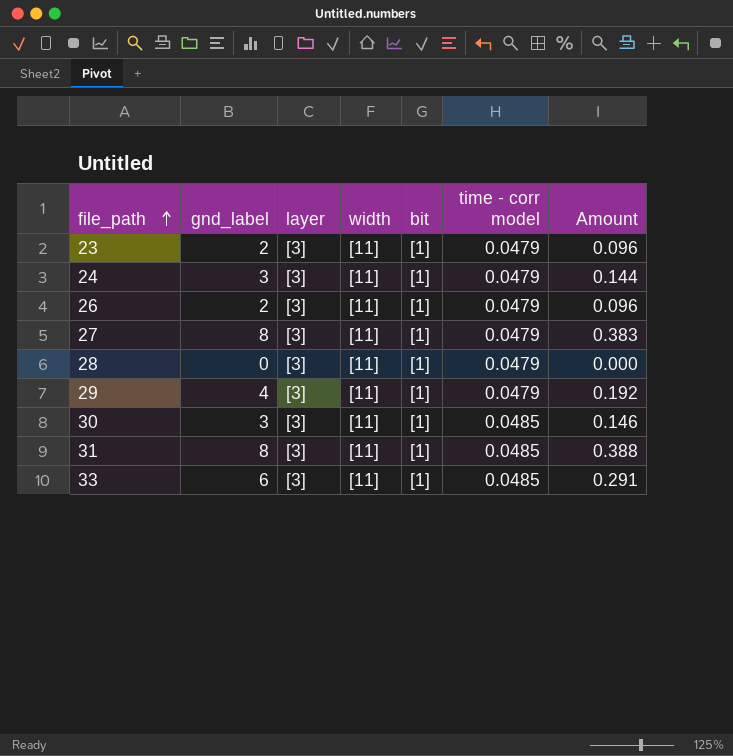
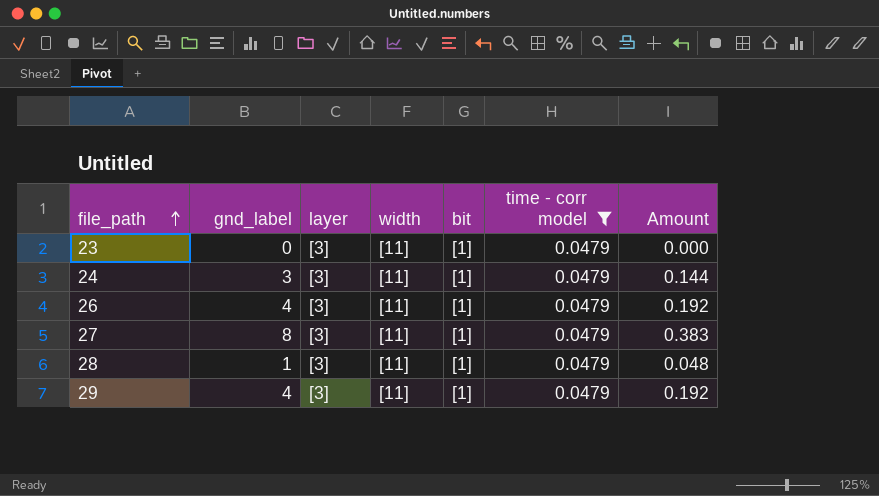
filter: none -> time - corr model = 0.0479
23 | gnd_label: 2 -> 0
23 | Amount: 0.096 -> 0.000
26 | gnd_label: 2 -> 4
26 | Amount: 0.096 -> 0.192
28 | gnd_label: 0 -> 1
28 | Amount: 0.000 -> 0.048

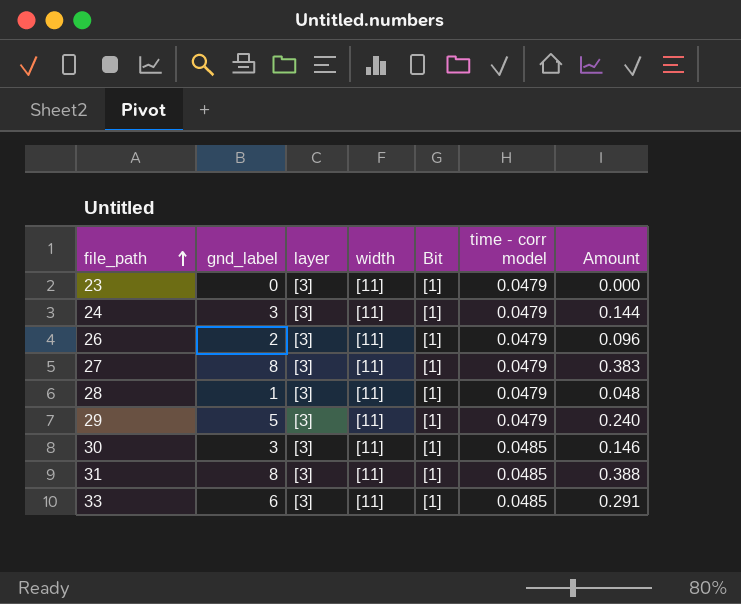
filter: time - corr model = 0.0479 -> none
column name: bit -> Bit
26 | gnd_label: 4 -> 2
26 | Amount: 0.192 -> 0.096
29 | gnd_label: 4 -> 5
29 | Amount: 0.192 -> 0.240

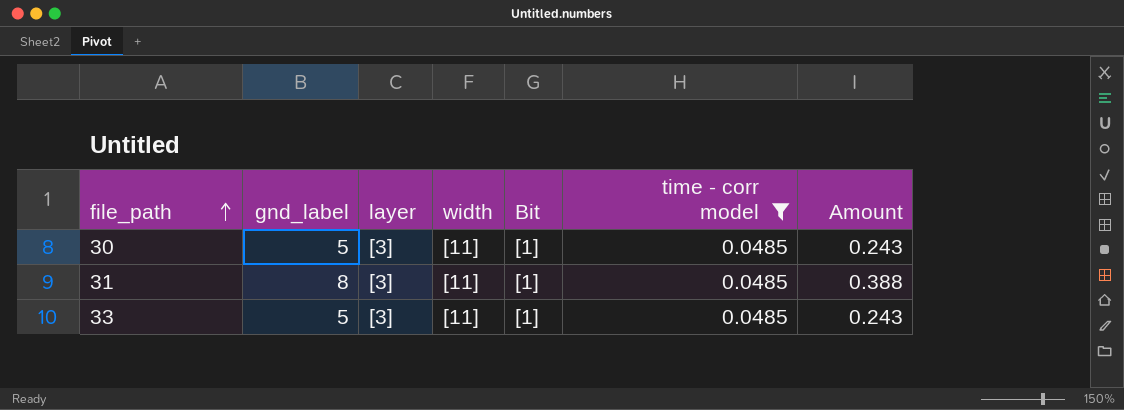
filter: none -> time - corr model = 0.0485
30 | gnd_label: 3 -> 5
30 | Amount: 0.146 -> 0.243
33 | gnd_label: 6 -> 5
33 | Amount: 0.291 -> 0.243

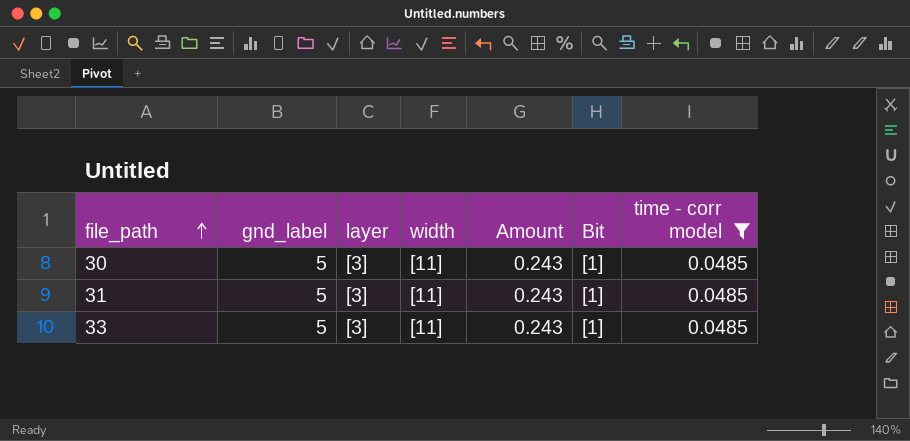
column Amount | position: 7 -> 5
31 | gnd_label: 8 -> 5
31 | Amount: 0.388 -> 0.243

